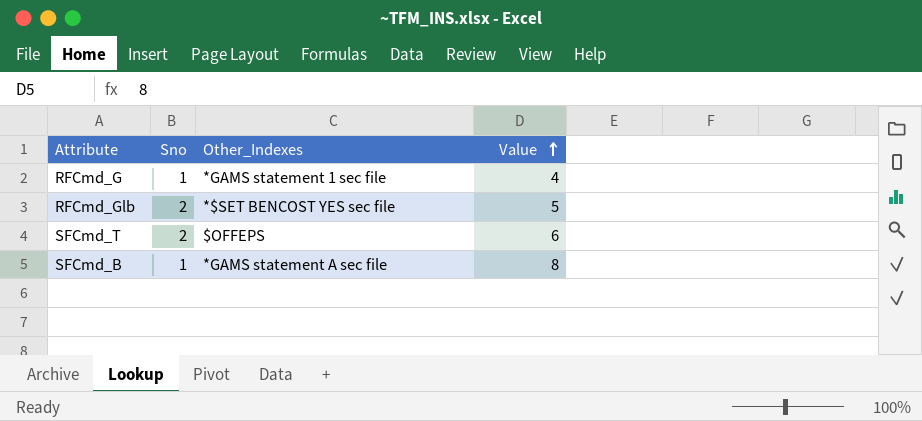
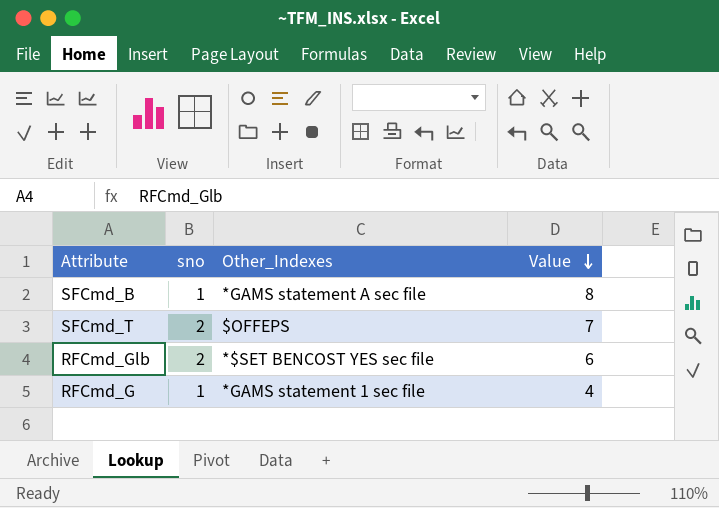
row order: Value ascending -> Value descending
column name: Sno -> sno
SFCmd_T | Value: 6 -> 7
RFCmd_Glb | Value: 5 -> 6

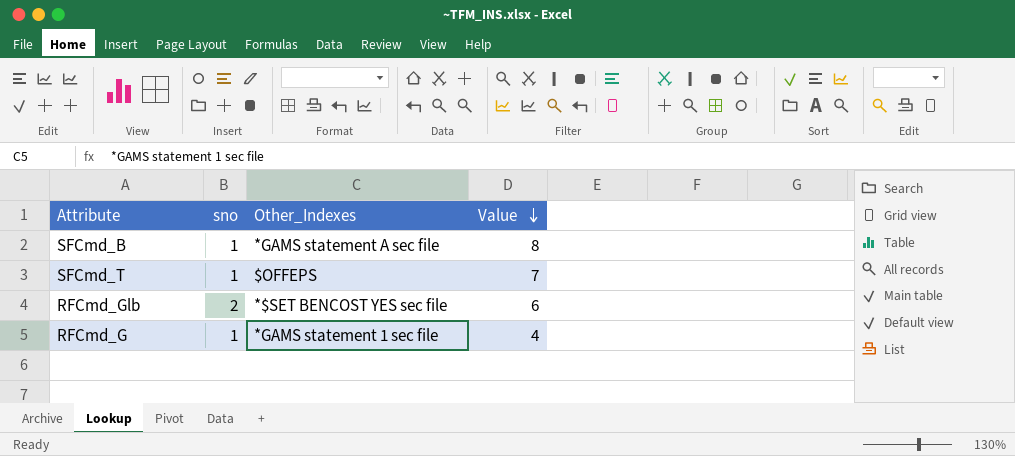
SFCmd_T | sno: 2 -> 1

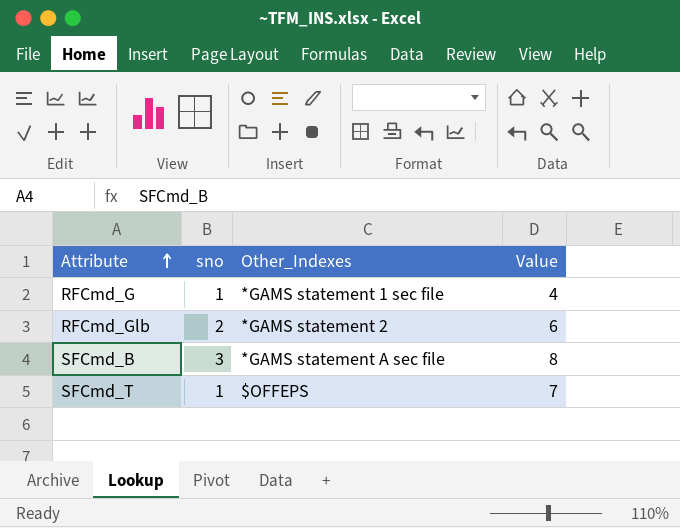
row order: Value descending -> Attribute ascending
RFCmd_Glb | Other_Indexes: *$SET BENCOST YES sec file -> *GAMS statement 2
SFCmd_B | sno: 1 -> 3

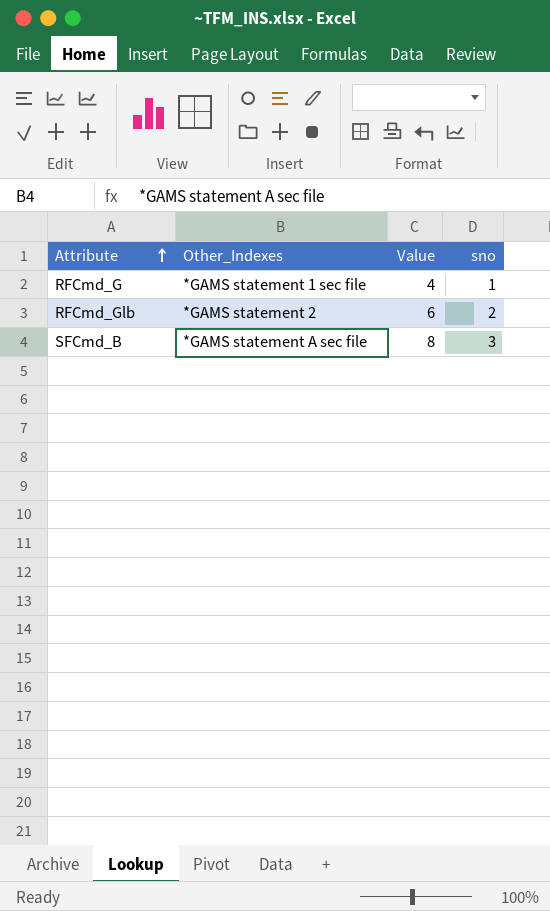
column sno | position: 2 -> 4
row SFCmd_T: 1 | $OFFEPS | 7 -> none

